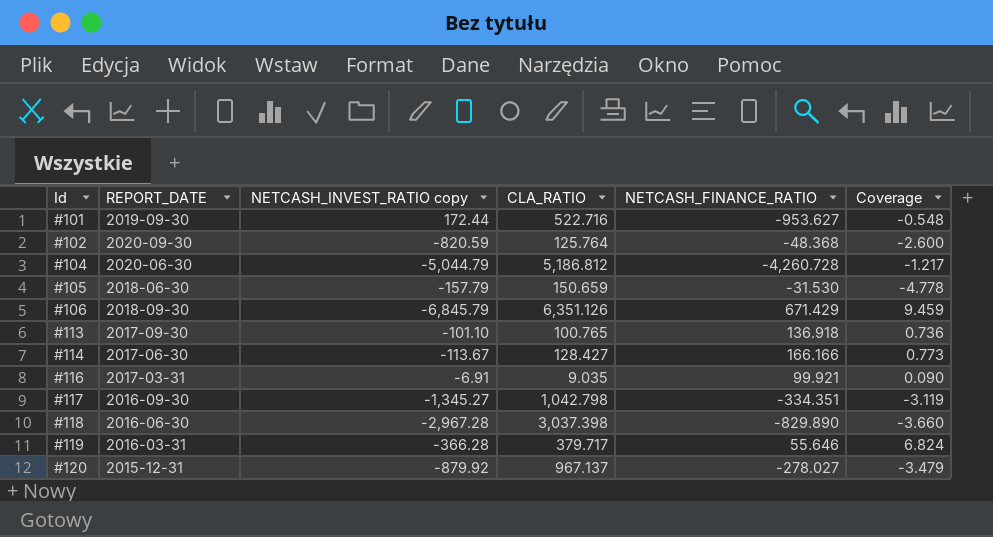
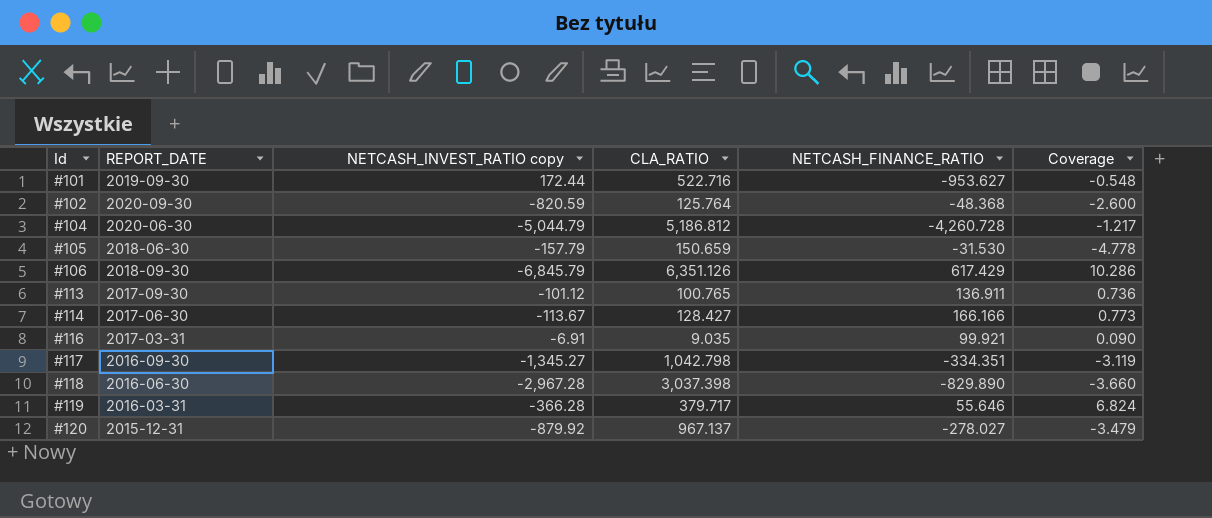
#106 | NETCASH_FINANCE_RATIO: 671.429 -> 617.429
#106 | Coverage: 9.459 -> 10.286
#113 | NETCASH_INVEST_RATIO copy: -101.10 -> -101.12
#113 | NETCASH_FINANCE_RATIO: 136.918 -> 136.911

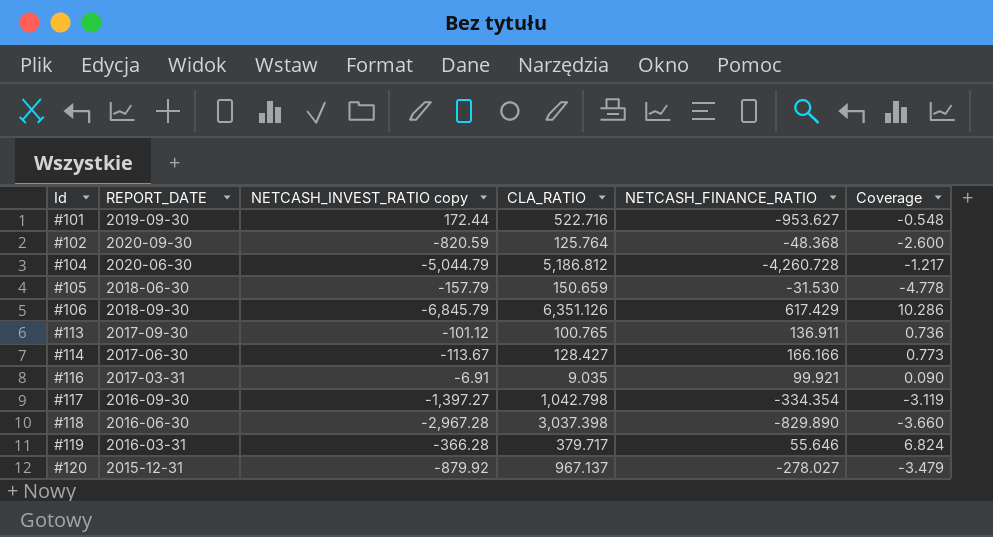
#117 | NETCASH_INVEST_RATIO copy: -1,345.27 -> -1,397.27
#117 | NETCASH_FINANCE_RATIO: -334.351 -> -334.354

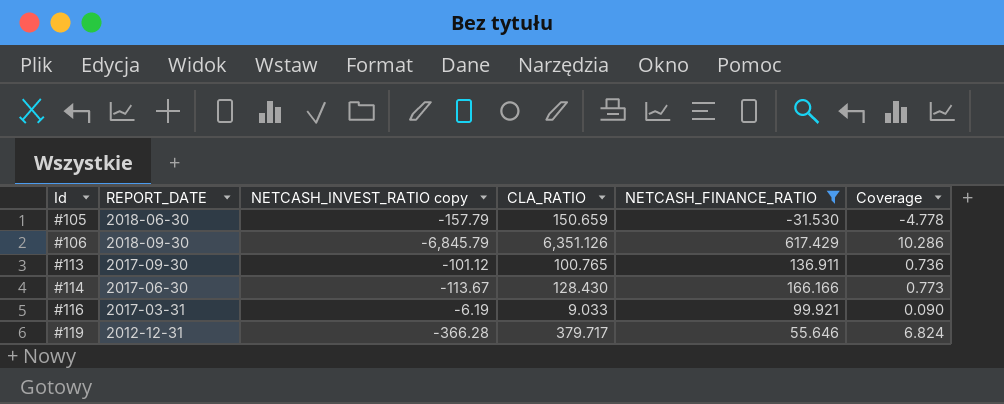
filter: none -> NETCASH_FINANCE_RATIO >= -31.530
#114 | CLA_RATIO: 128.427 -> 128.430
#116 | NETCASH_INVEST_RATIO copy: -6.91 -> -6.19
#116 | CLA_RATIO: 9.035 -> 9.033
#119 | REPORT_DATE: 2016-03-31 -> 2012-12-31

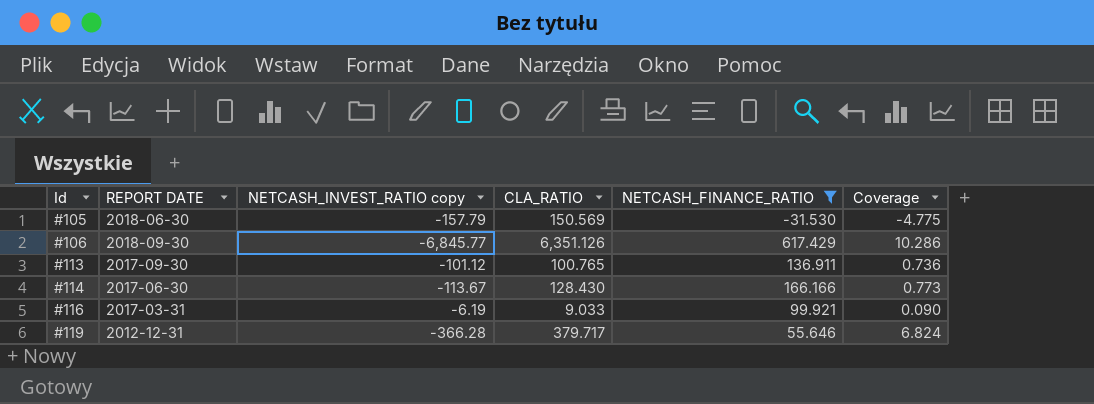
column name: REPORT_DATE -> REPORT DATE
#105 | CLA_RATIO: 150.659 -> 150.569
#105 | Coverage: -4.778 -> -4.775
#106 | NETCASH_INVEST_RATIO copy: -6,845.79 -> -6,845.77

